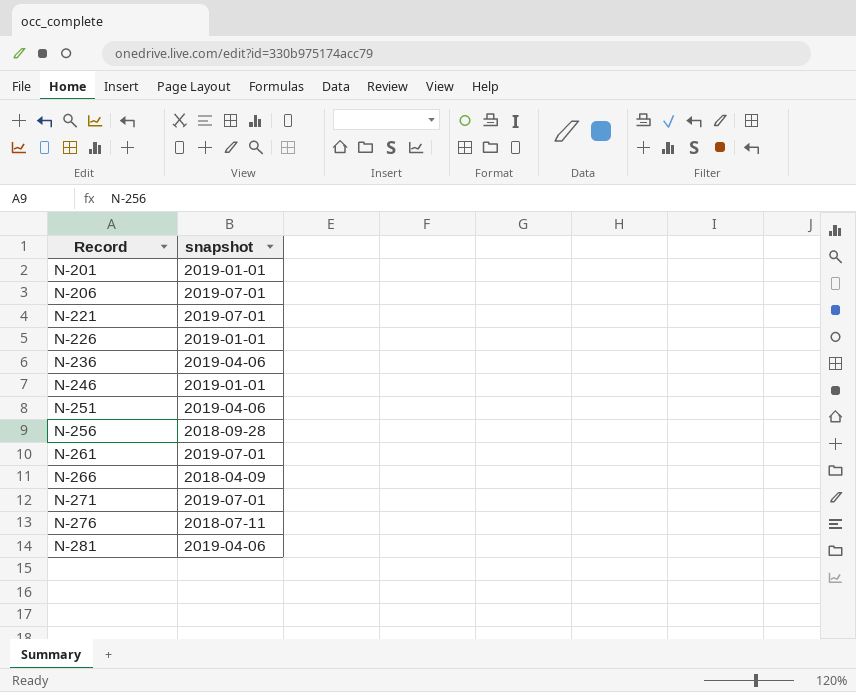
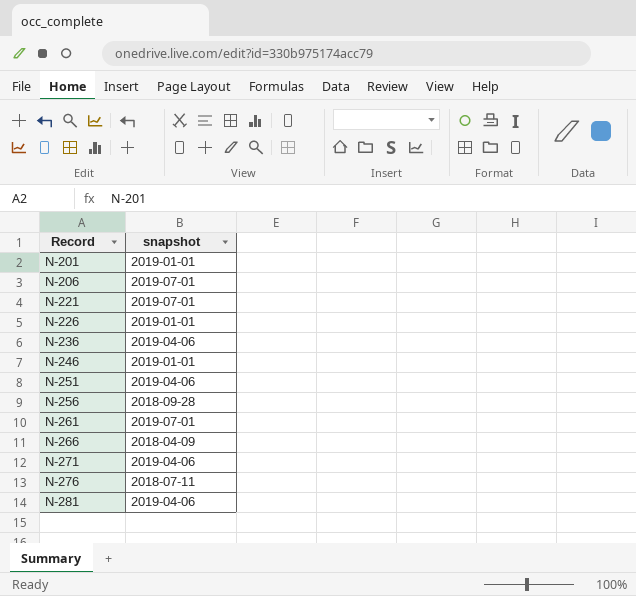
N-271 | snapshot: 2019-07-01 -> 2019-04-06

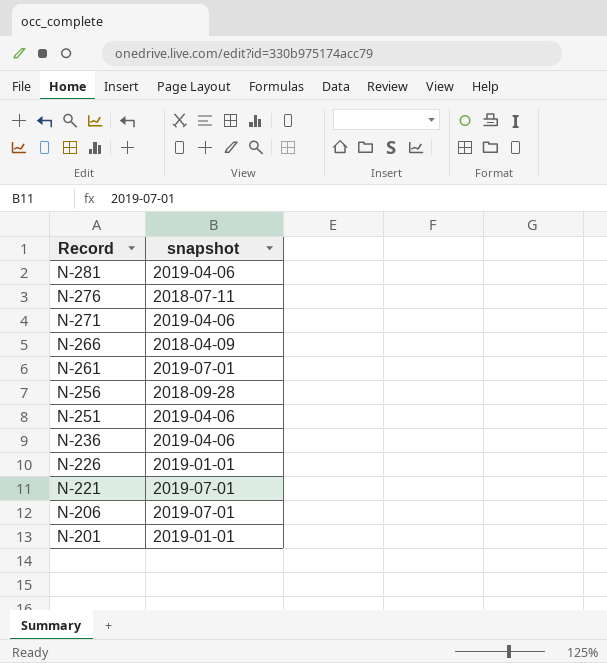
row order: Record ascending -> Record descending
row N-246: 2019-01-01 -> none

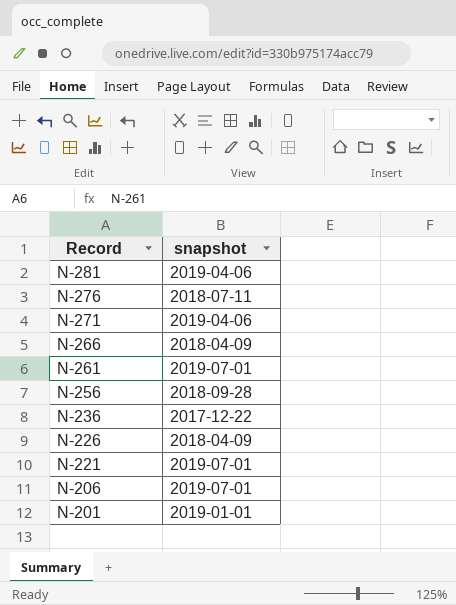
row N-251: 2019-04-06 -> none
N-236 | snapshot: 2019-04-06 -> 2017-12-22
N-226 | snapshot: 2019-01-01 -> 2018-04-09

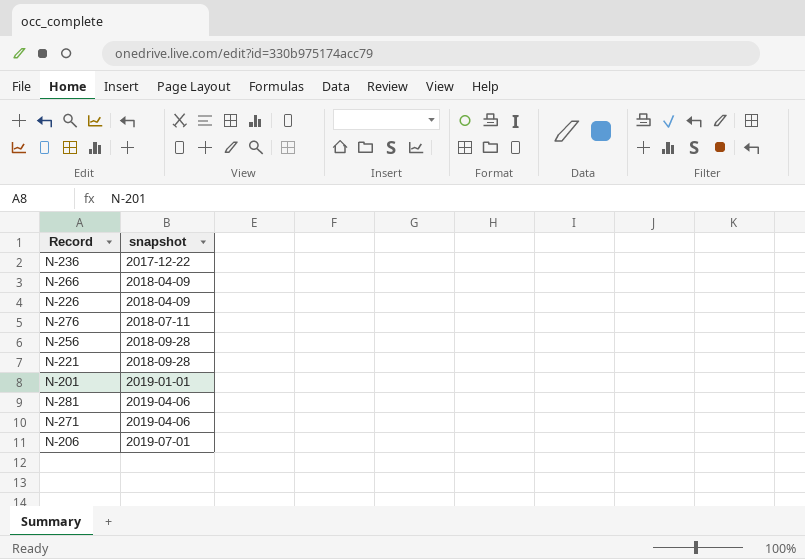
row order: Record descending -> snapshot ascending
row N-261: 2019-07-01 -> none
N-221 | snapshot: 2019-07-01 -> 2018-09-28

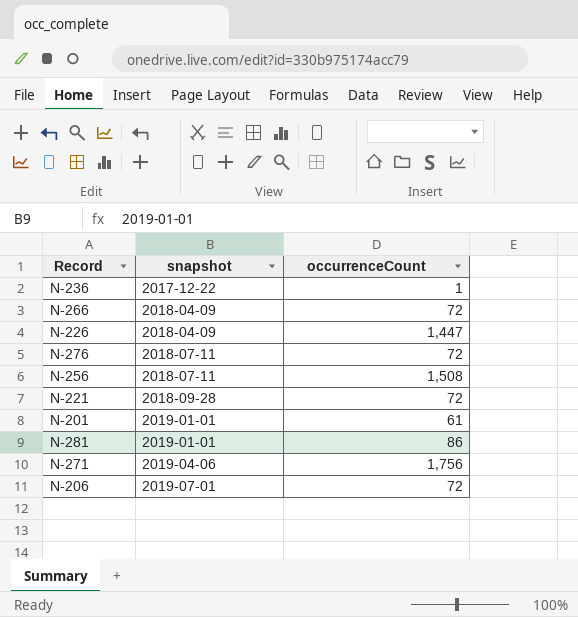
column occurrenceCount | position: none -> 3
N-256 | snapshot: 2018-09-28 -> 2018-07-11
N-281 | snapshot: 2019-04-06 -> 2019-01-01

